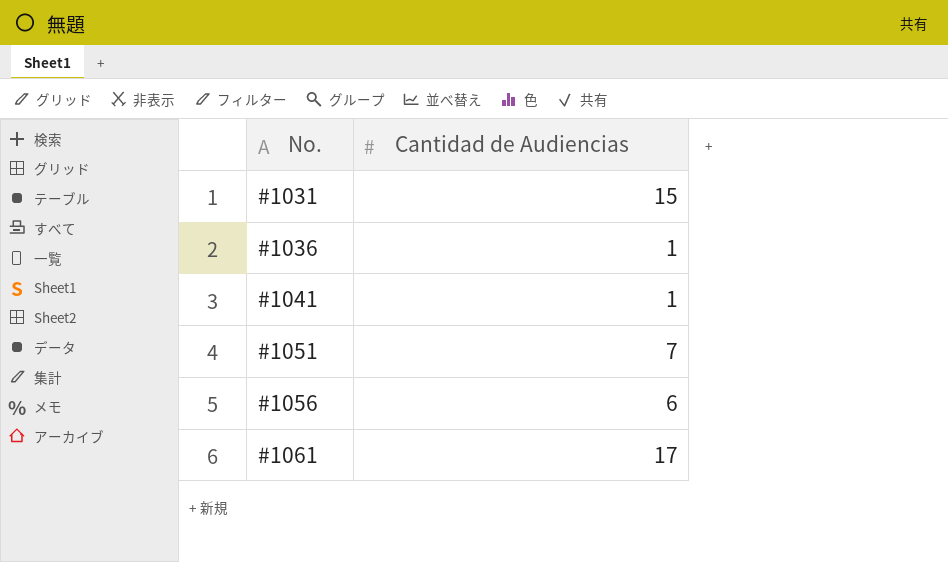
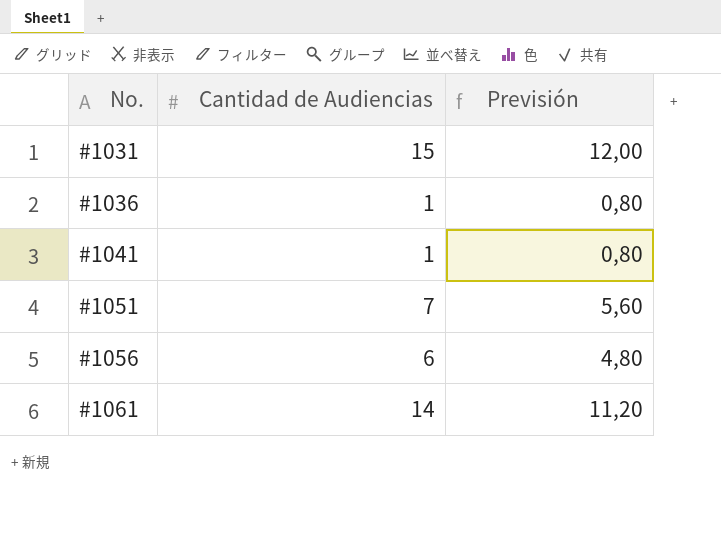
column Previsión | formula: none -> [Cantidad de Audiencias] * 0,8
#1061 | Cantidad de Audiencias: 17 -> 14

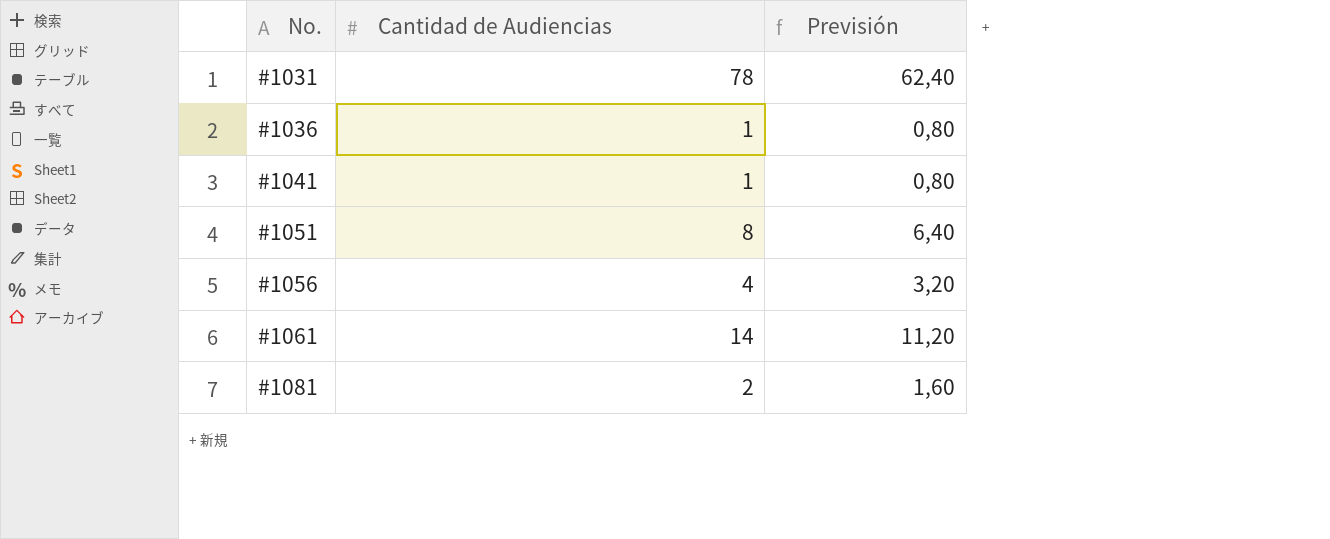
#1031 | Cantidad de Audiencias: 15 -> 78
#1031 | Previsión: 12,00 -> 62,40
#1051 | Cantidad de Audiencias: 7 -> 8
#1051 | Previsión: 5,60 -> 6,40
#1056 | Cantidad de Audiencias: 6 -> 4
#1056 | Previsión: 4,80 -> 3,20
row #1081: none -> 2 | 1,60

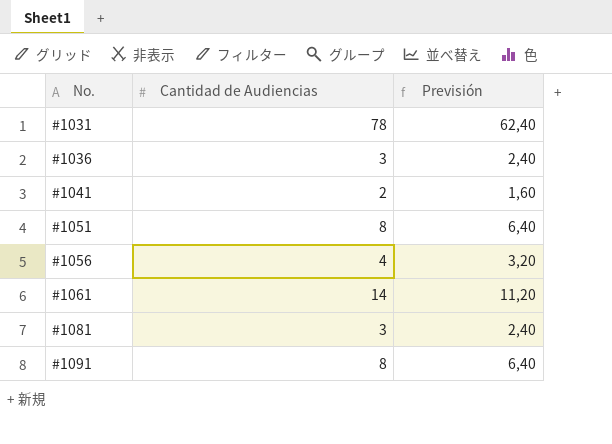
#1036 | Cantidad de Audiencias: 1 -> 3
#1036 | Previsión: 0,80 -> 2,40
#1041 | Cantidad de Audiencias: 1 -> 2
#1041 | Previsión: 0,80 -> 1,60
#1081 | Cantidad de Audiencias: 2 -> 3
#1081 | Previsión: 1,60 -> 2,40
row #1091: none -> 8 | 6,40

